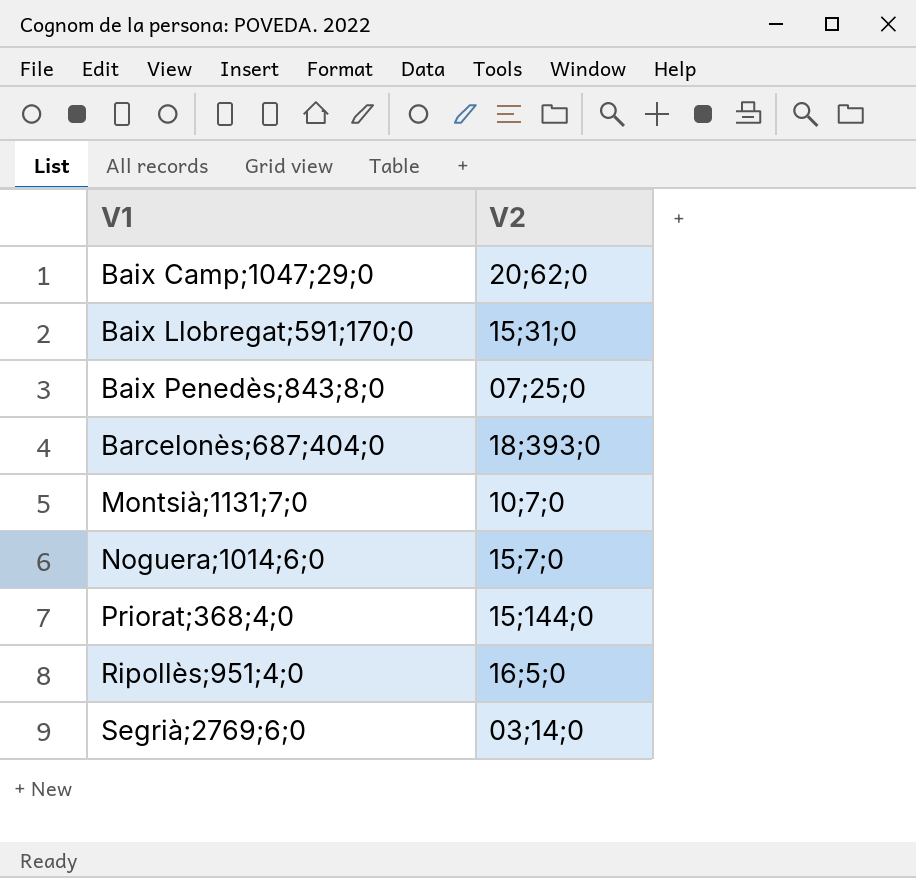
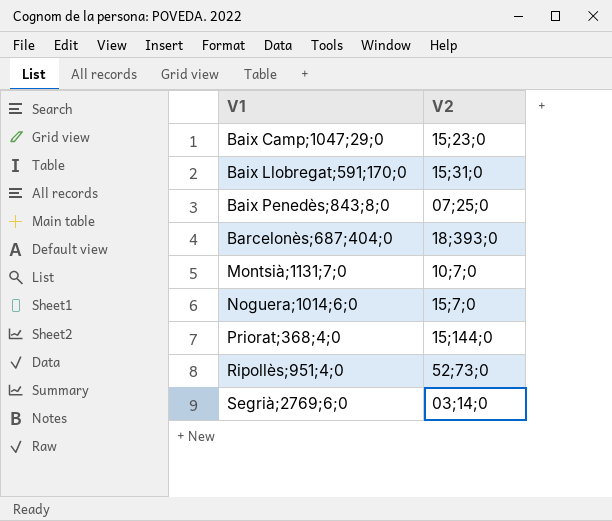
Baix Camp;1047;29;0 | V2: 20;62;0 -> 15;23;0
Ripollès;951;4;0 | V2: 16;5;0 -> 52;73;0

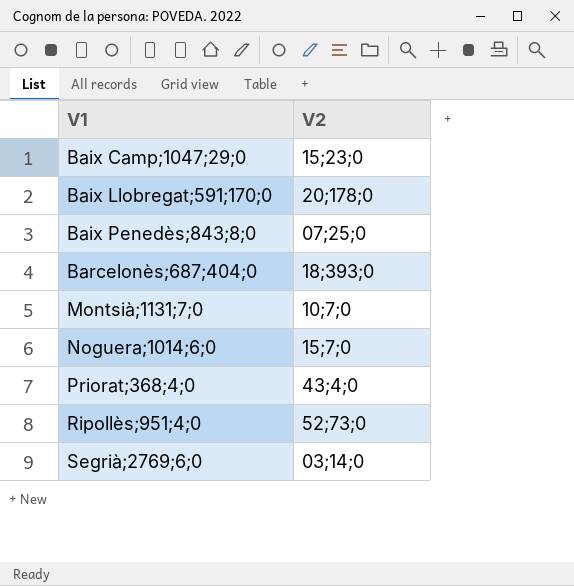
Baix Llobregat;591;170;0 | V2: 15;31;0 -> 20;178;0
Priorat;368;4;0 | V2: 15;144;0 -> 43;4;0

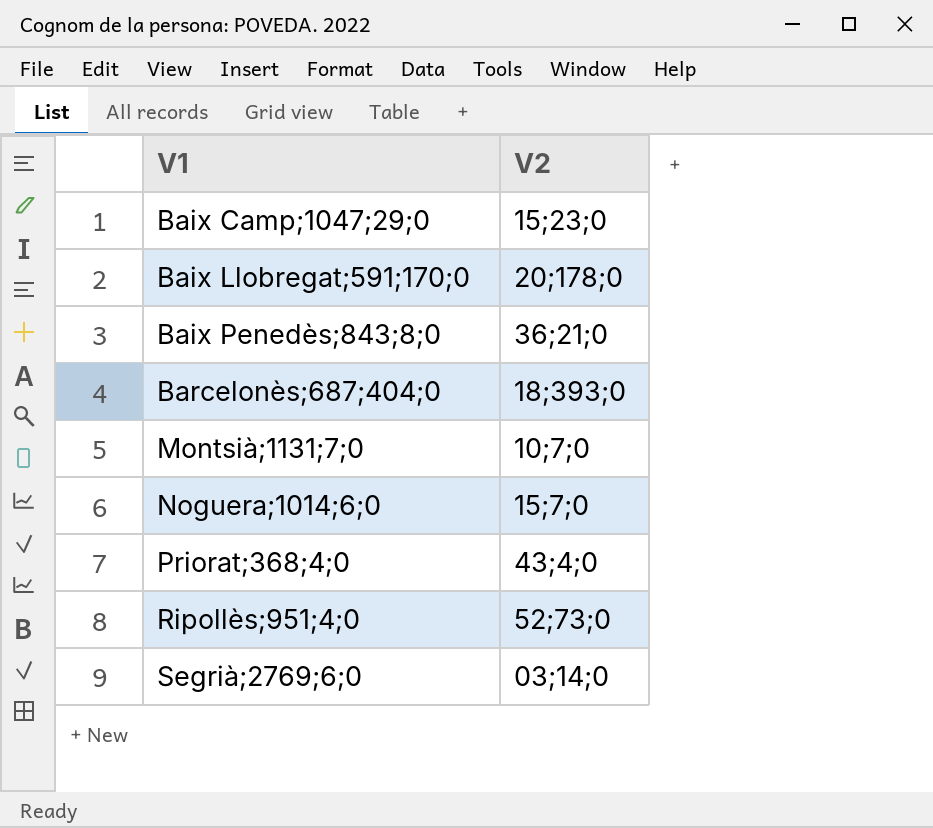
Baix Penedès;843;8;0 | V2: 07;25;0 -> 36;21;0

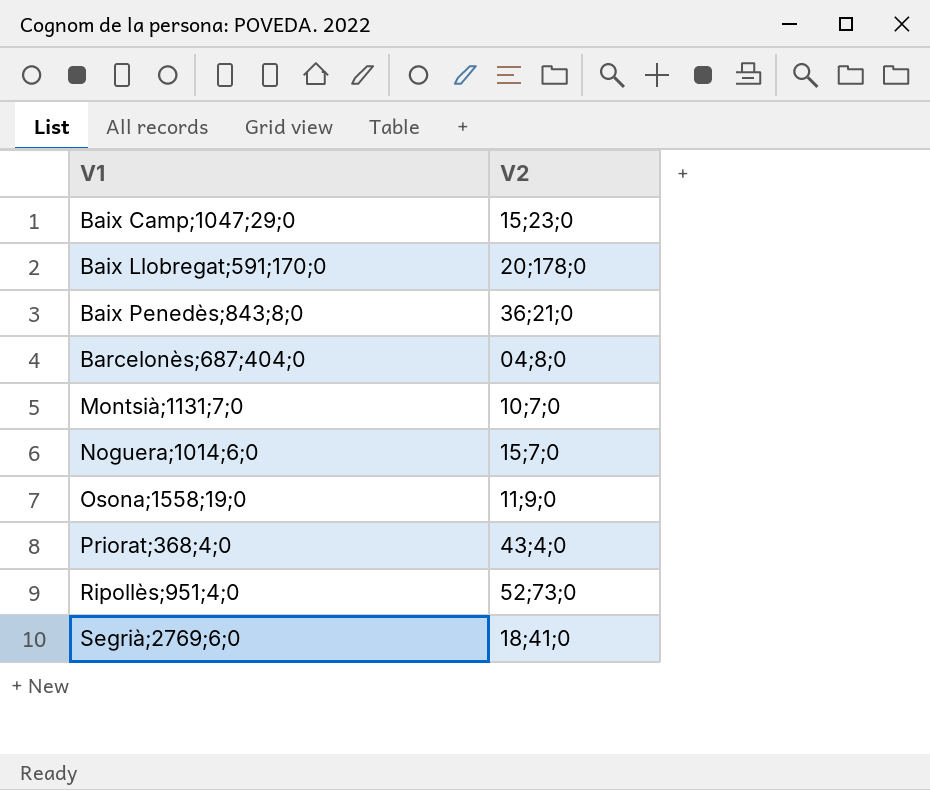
Barcelonès;687;404;0 | V2: 18;393;0 -> 04;8;0
row Osona;1558;19;0: none -> 11;9;0
Segrià;2769;6;0 | V2: 03;14;0 -> 18;41;0

